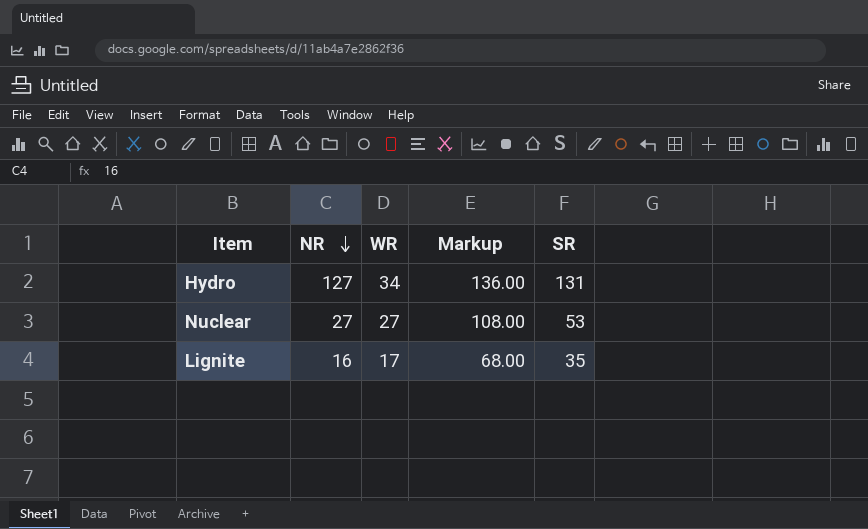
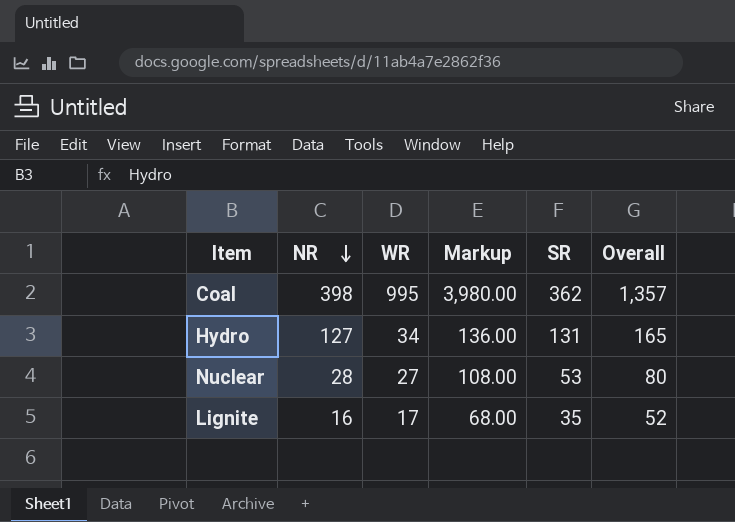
column Overall | formula: none -> [WR] + [SR]
row Coal: none -> 398 | 995 | 3,980.00 | 362 | 1,357
Nuclear | NR: 27 -> 28

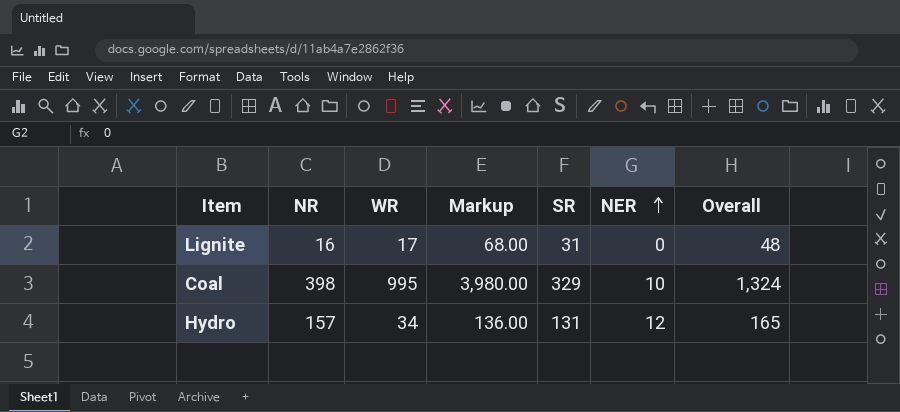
row order: NR descending -> NER ascending
column NER | position: none -> 6
row Nuclear: 28 | 27 | 108.00 | 53 | 80 -> none
Lignite | SR: 35 -> 31
Lignite | Overall: 52 -> 48
Coal | SR: 362 -> 329
Coal | Overall: 1,357 -> 1,324
Hydro | NR: 127 -> 157

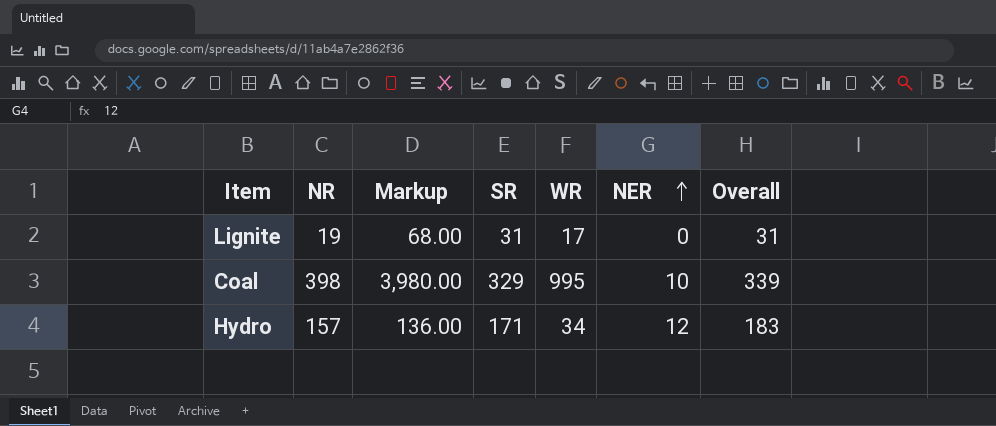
column WR | position: 3 -> 5
column Overall | formula: [WR] + [SR] -> [SR] + [NER]
Lignite | NR: 16 -> 19
Hydro | SR: 131 -> 171

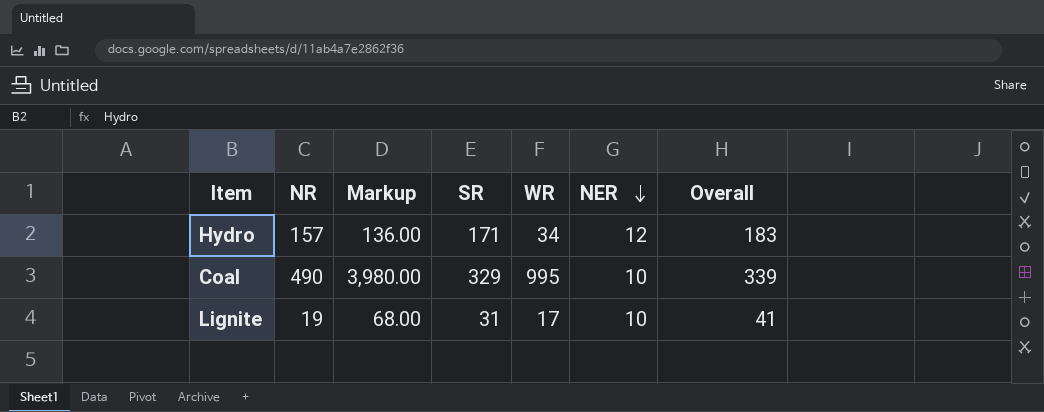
row order: NER ascending -> NER descending
Coal | NR: 398 -> 490
Lignite | NER: 0 -> 10
Lignite | Overall: 31 -> 41

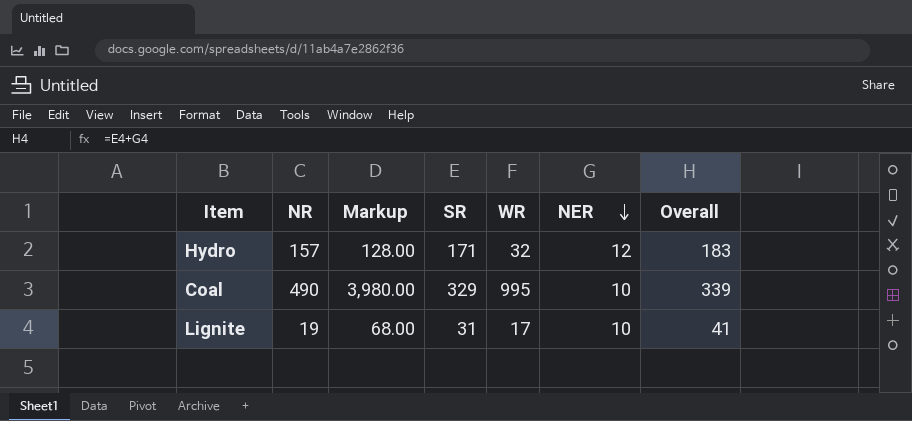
Hydro | Markup: 136.00 -> 128.00
Hydro | WR: 34 -> 32

